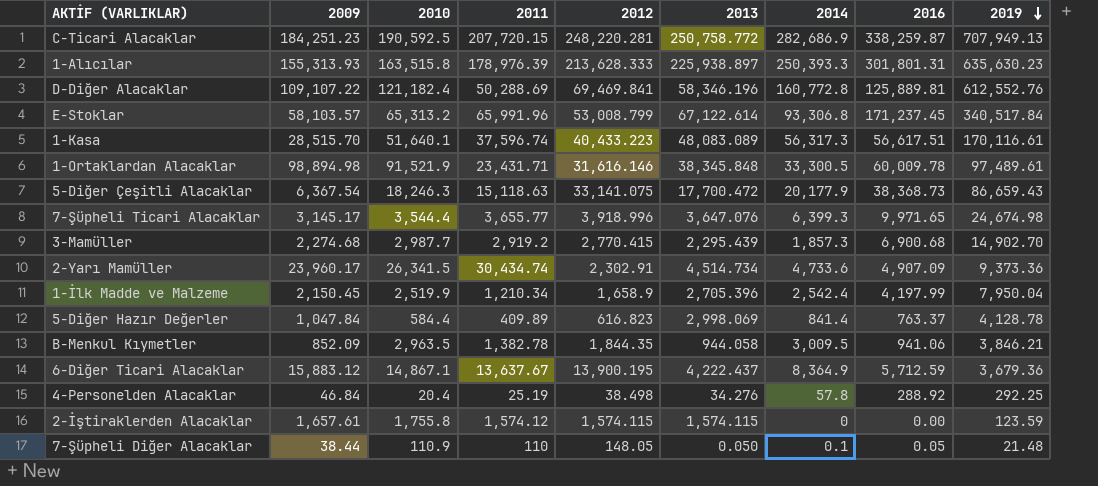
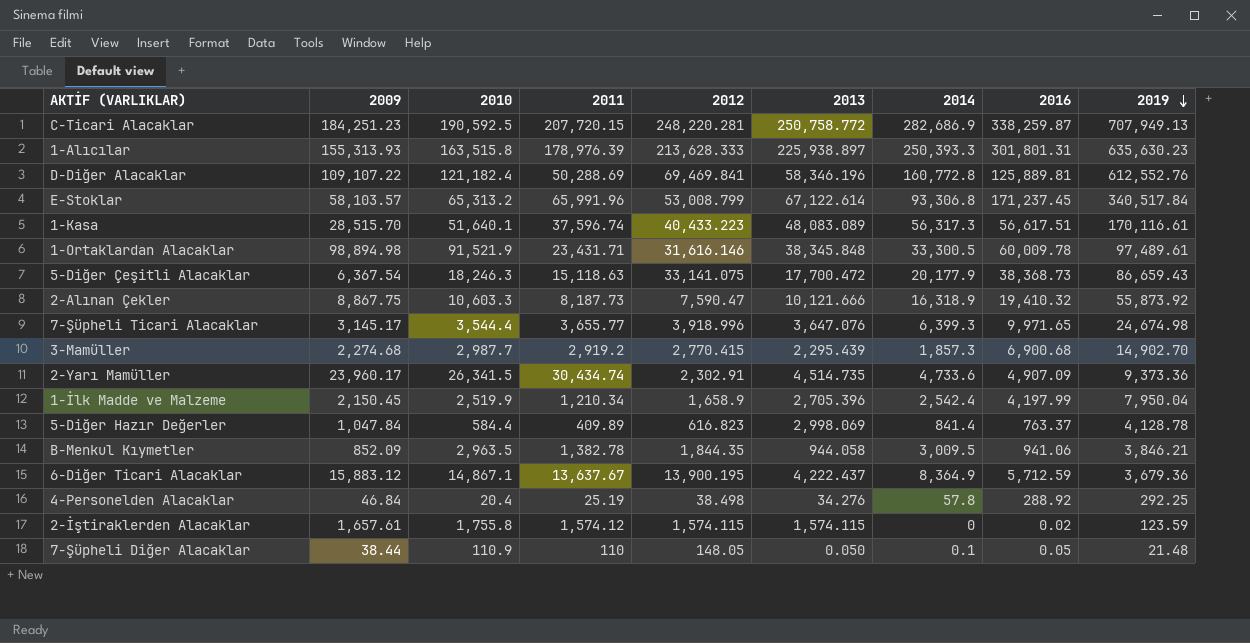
row 2-Alınan Çekler: none -> 8,867.75 | 10,603.3 | 8,187.73 | 7,590.47 | 10,121.666 | 16,318.9 | 19,410.32 | 55,873.92
2-Yarı Mamüller | 2013: 4,514.734 -> 4,514.735
2-İştiraklerden Alacaklar | 2016: 0.00 -> 0.02

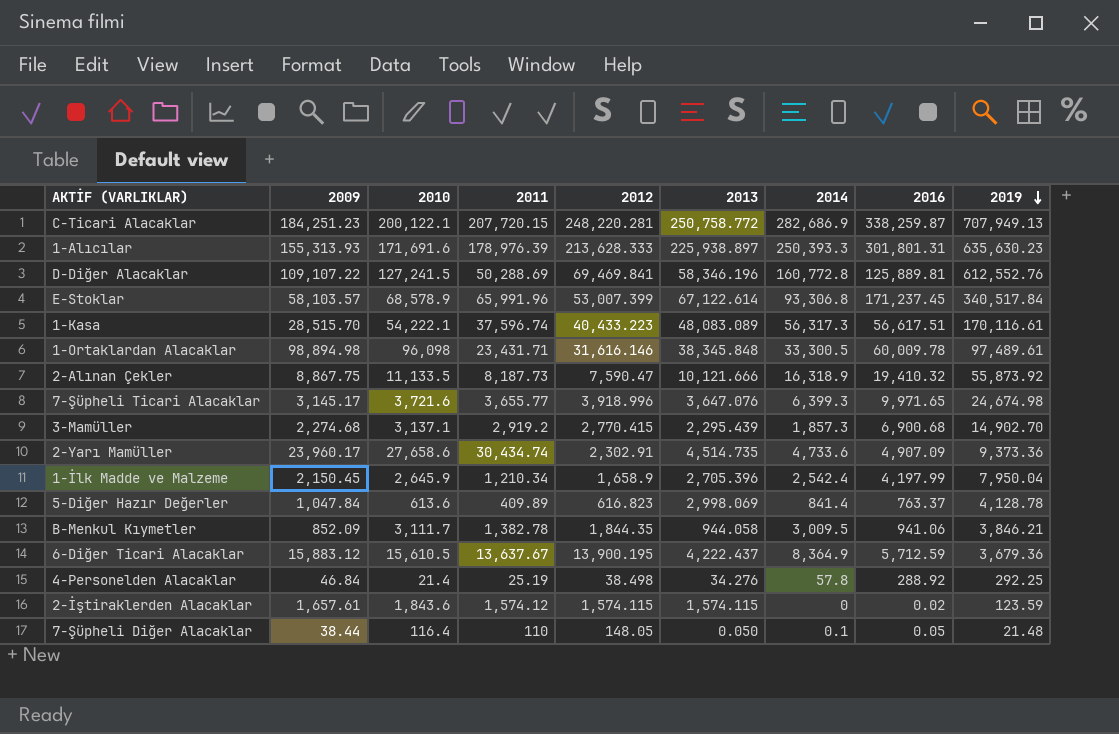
row 5-Diğer Çeşitli Alacaklar: 6,367.54 | 18,246.3 | 15,118.63 | 33,141.075 | 17,700.472 | 20,177.9 | 38,368.73 | 86,659.43 -> none
C-Ticari Alacaklar | 2010: 190,592.5 -> 200,122.1
1-Alıcılar | 2010: 163,515.8 -> 171,691.6
D-Diğer Alacaklar | 2010: 121,182.4 -> 127,241.5
E-Stoklar | 2010: 65,313.2 -> 68,578.9
E-Stoklar | 2012: 53,008.799 -> 53,007.399
1-Kasa | 2010: 51,640.1 -> 54,222.1
1-Ortaklardan Alacaklar | 2010: 91,521.9 -> 96,098
2-Alınan Çekler | 2010: 10,603.3 -> 11,133.5
7-Şüpheli Ticari Alacaklar | 2010: 3,544.4 -> 3,721.6
3-Mamüller | 2010: 2,987.7 -> 3,137.1
2-Yarı Mamüller | 2010: 26,341.5 -> 27,658.6
1-İlk Madde ve Malzeme | 2010: 2,519.9 -> 2,645.9
5-Diğer Hazır Değerler | 2010: 584.4 -> 613.6
B-Menkul Kıymetler | 2010: 2,963.5 -> 3,111.7
6-Diğer Ticari Alacaklar | 2010: 14,867.1 -> 15,610.5
4-Personelden Alacaklar | 2010: 20.4 -> 21.4
2-İştiraklerden Alacaklar | 2010: 1,755.8 -> 1,843.6
7-Şüpheli Diğer Alacaklar | 2010: 110.9 -> 116.4

